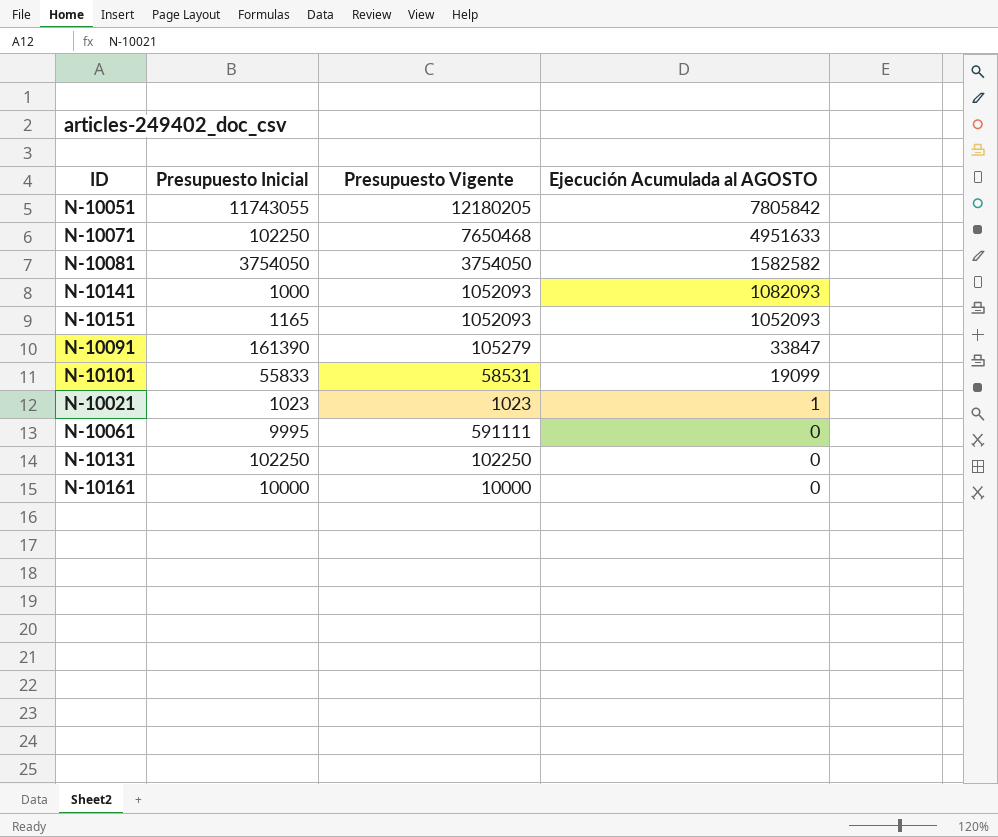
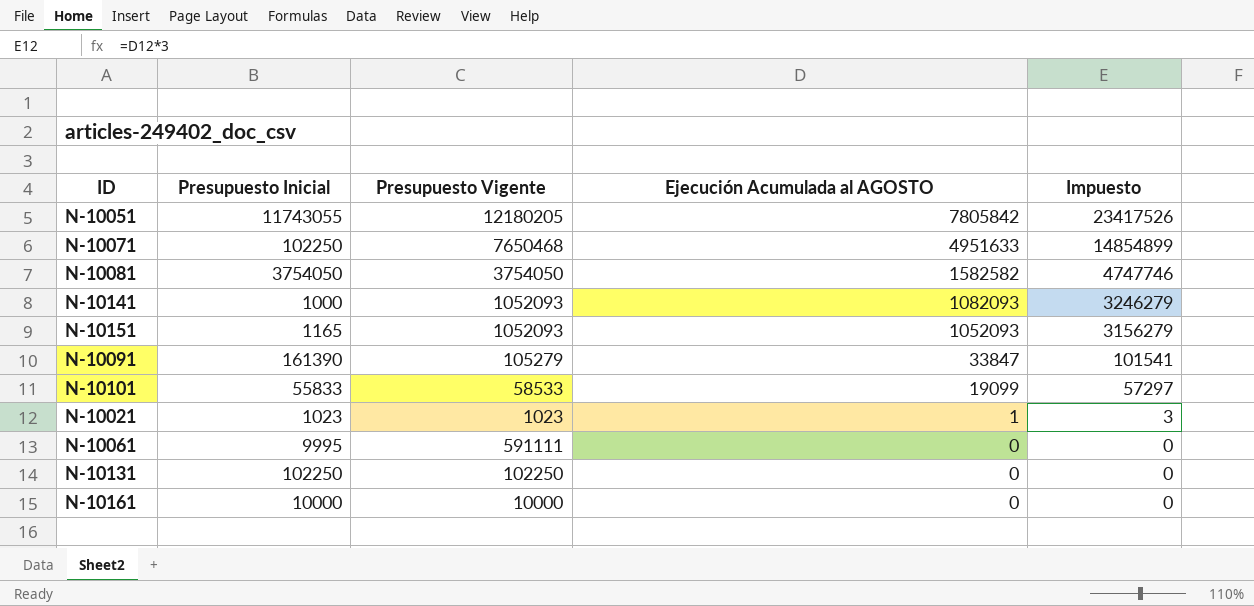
column Impuesto | formula: none -> [Ejecución Acumulada al AGOSTO] * 3
N-10101 | Presupuesto Vigente: 58531 -> 58533

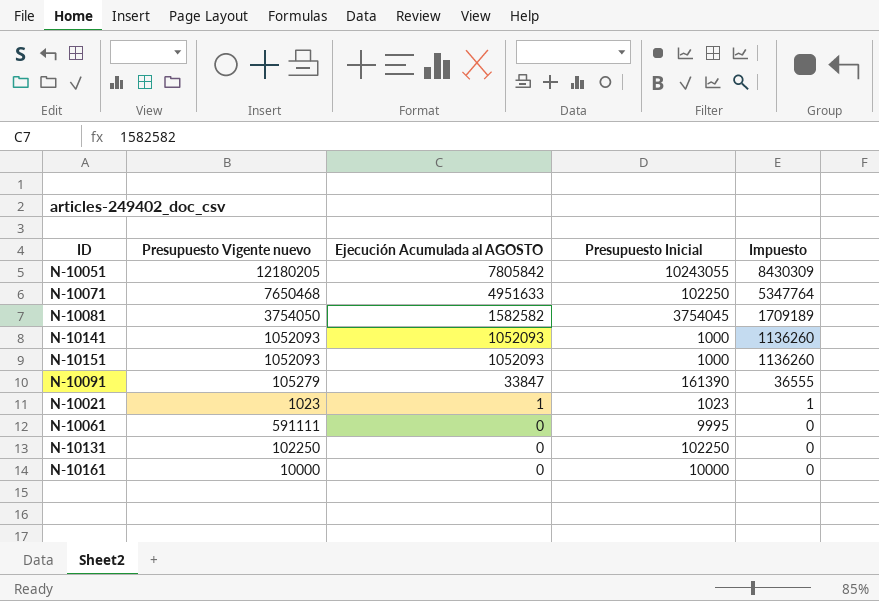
column name: Presupuesto Vigente -> Presupuesto Vigente nuevo
column Presupuesto Inicial | position: 2 -> 4
column Impuesto | formula: [Ejecución Acumulada al AGOSTO] * 3 -> [Ejecución Acumulada al AGOSTO] * 1,08
row N-10101: 55833 | 58533 | 19099 | 57297 -> none
N-10051 | Presupuesto Inicial: 11743055 -> 10243055
N-10081 | Presupuesto Inicial: 3754050 -> 3754045
N-10141 | Ejecución Acumulada al AGOSTO: 1082093 -> 1052093
N-10151 | Presupuesto Inicial: 1165 -> 1000

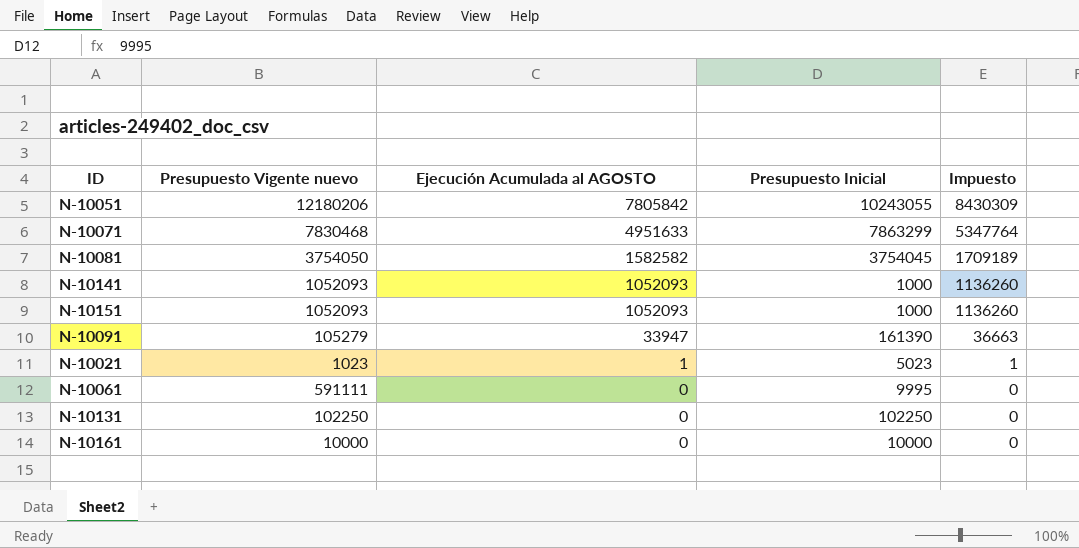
N-10051 | Presupuesto Vigente nuevo: 12180205 -> 12180206
N-10071 | Presupuesto Vigente nuevo: 7650468 -> 7830468
N-10071 | Presupuesto Inicial: 102250 -> 7863299
N-10091 | Ejecución Acumulada al AGOSTO: 33847 -> 33947
N-10091 | Impuesto: 36555 -> 36663
N-10021 | Presupuesto Inicial: 1023 -> 5023

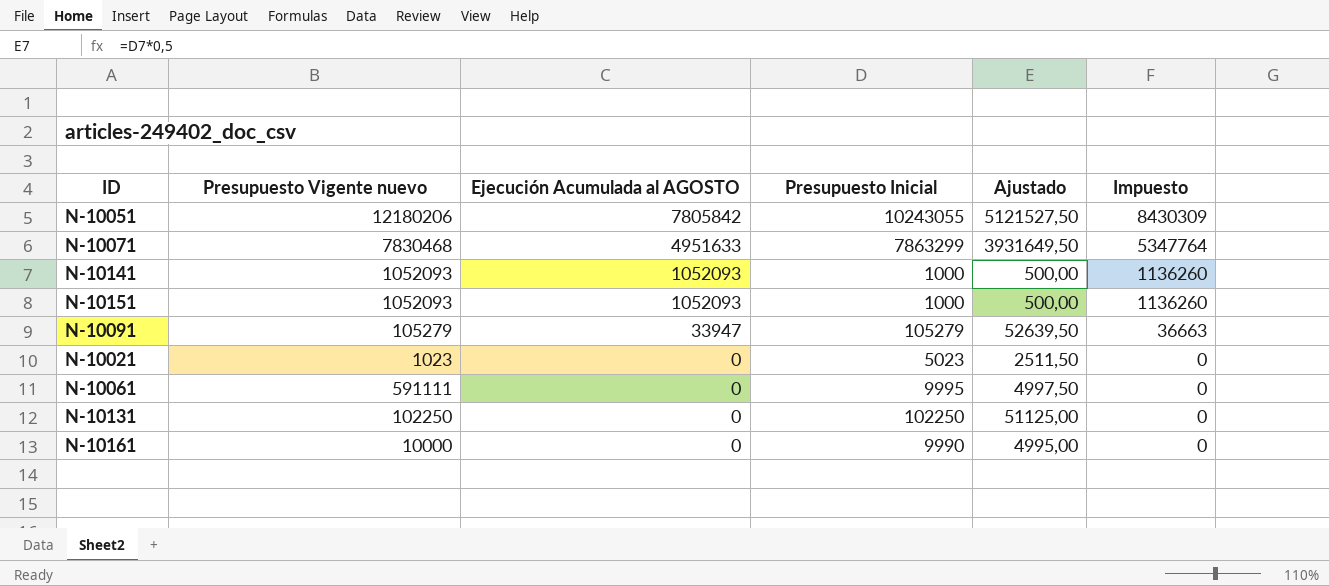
column Ajustado | formula: none -> [Presupuesto Inicial] * 0,5
row N-10081: 3754050 | 1582582 | 3754045 | 1709189 -> none
N-10091 | Presupuesto Inicial: 161390 -> 105279
N-10021 | Ejecución Acumulada al AGOSTO: 1 -> 0
N-10021 | Impuesto: 1 -> 0
N-10161 | Presupuesto Inicial: 10000 -> 9990

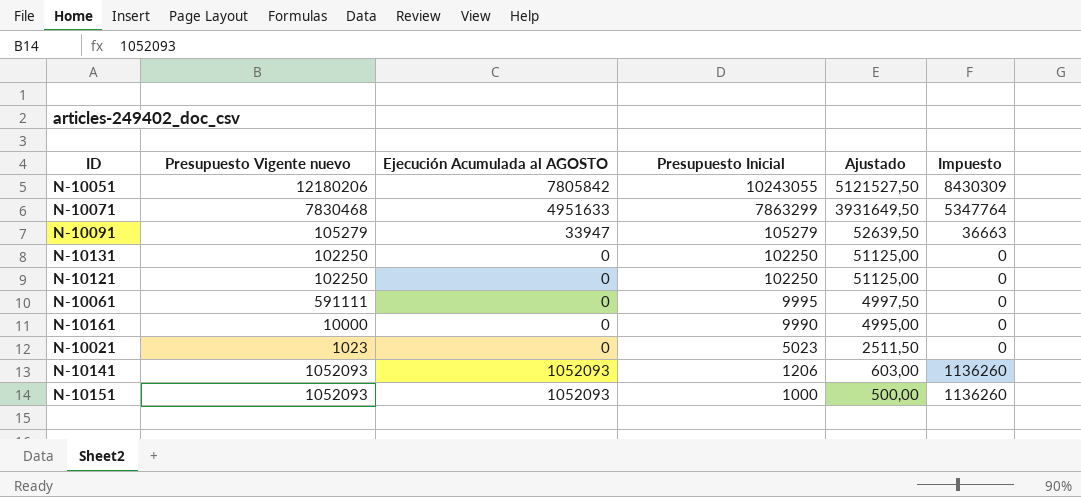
row order: Ejecución Acumulada al AGOSTO descending -> Presupuesto Inicial descending
row N-10121: none -> 102250 | 0 | 102250 | 51125,00 | 0
N-10141 | Presupuesto Inicial: 1000 -> 1206
N-10141 | Ajustado: 500,00 -> 603,00

